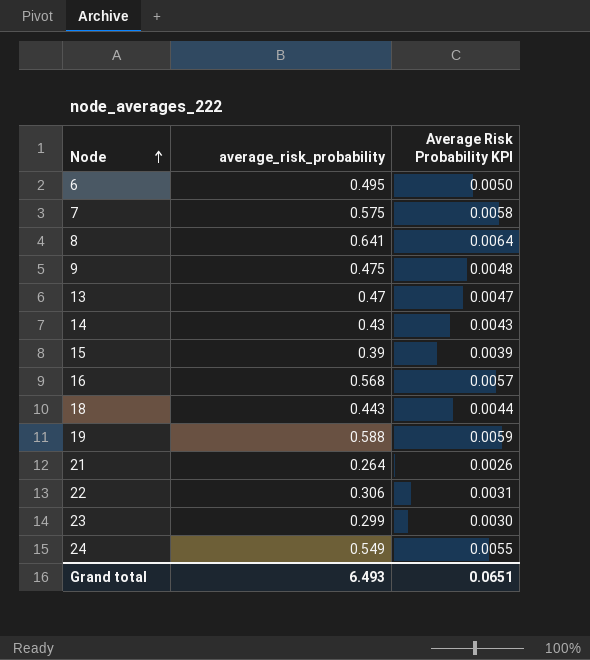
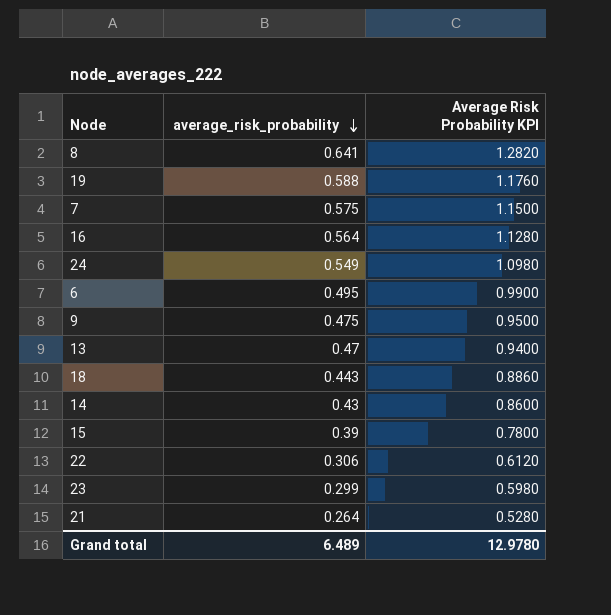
row order: Node ascending -> average_risk_probability descending
column Average Risk Probability KPI | formula: [average_risk_probability] * 0.01 -> [average_risk_probability] * 2
16 | average_risk_probability: 0.568 -> 0.564
Grand total | average_risk_probability: 6.493 -> 6.489
Grand total | Average Risk Probability KPI: 0.0651 -> 12.9780

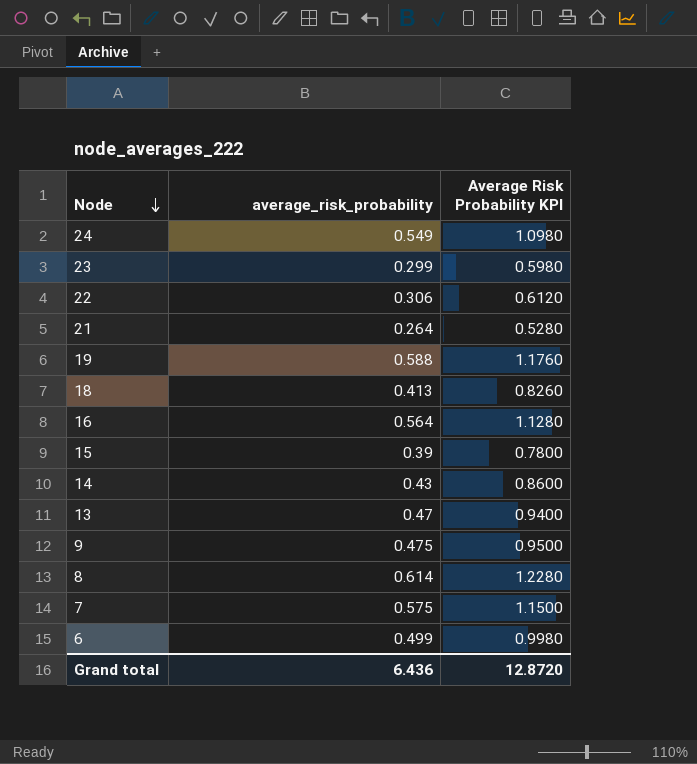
row order: average_risk_probability descending -> Node descending
18 | average_risk_probability: 0.443 -> 0.413
18 | Average Risk Probability KPI: 0.8860 -> 0.8260
8 | average_risk_probability: 0.641 -> 0.614
8 | Average Risk Probability KPI: 1.2820 -> 1.2280
6 | average_risk_probability: 0.495 -> 0.499
6 | Average Risk Probability KPI: 0.9900 -> 0.9980
Grand total | average_risk_probability: 6.489 -> 6.436
Grand total | Average Risk Probability KPI: 12.9780 -> 12.8720

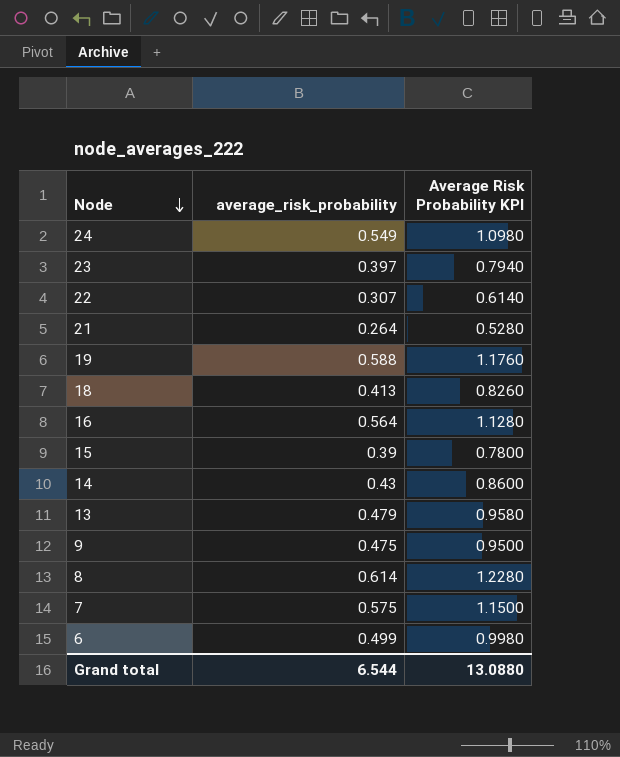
23 | average_risk_probability: 0.299 -> 0.397
23 | Average Risk Probability KPI: 0.5980 -> 0.7940
22 | average_risk_probability: 0.306 -> 0.307
22 | Average Risk Probability KPI: 0.6120 -> 0.6140
13 | average_risk_probability: 0.47 -> 0.479
13 | Average Risk Probability KPI: 0.9400 -> 0.9580
Grand total | average_risk_probability: 6.436 -> 6.544
Grand total | Average Risk Probability KPI: 12.8720 -> 13.0880

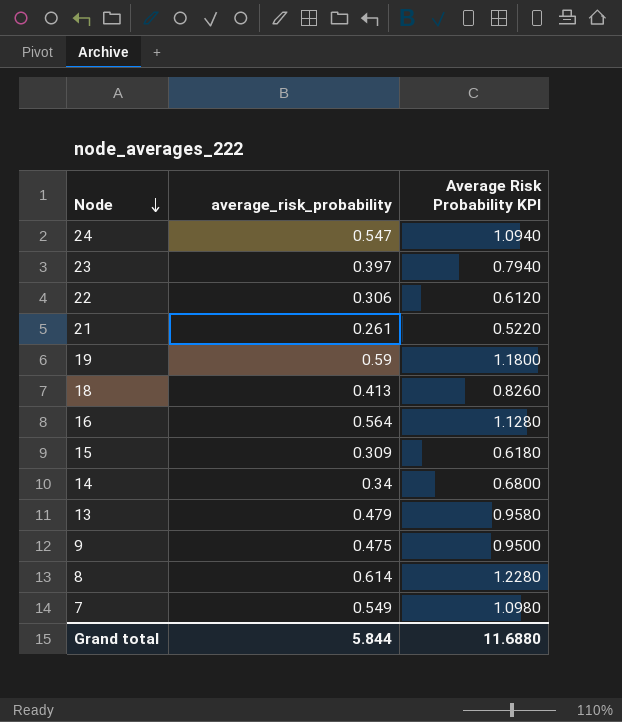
row 6: 0.499 | 0.9980 -> none
24 | average_risk_probability: 0.549 -> 0.547
24 | Average Risk Probability KPI: 1.0980 -> 1.0940
22 | average_risk_probability: 0.307 -> 0.306
22 | Average Risk Probability KPI: 0.6140 -> 0.6120
21 | average_risk_probability: 0.264 -> 0.261
21 | Average Risk Probability KPI: 0.5280 -> 0.5220
19 | average_risk_probability: 0.588 -> 0.59
19 | Average Risk Probability KPI: 1.1760 -> 1.1800
15 | average_risk_probability: 0.39 -> 0.309
15 | Average Risk Probability KPI: 0.7800 -> 0.6180
14 | average_risk_probability: 0.43 -> 0.34
14 | Average Risk Probability KPI: 0.8600 -> 0.6800
7 | average_risk_probability: 0.575 -> 0.549
7 | Average Risk Probability KPI: 1.1500 -> 1.0980
Grand total | average_risk_probability: 6.544 -> 5.844
Grand total | Average Risk Probability KPI: 13.0880 -> 11.6880

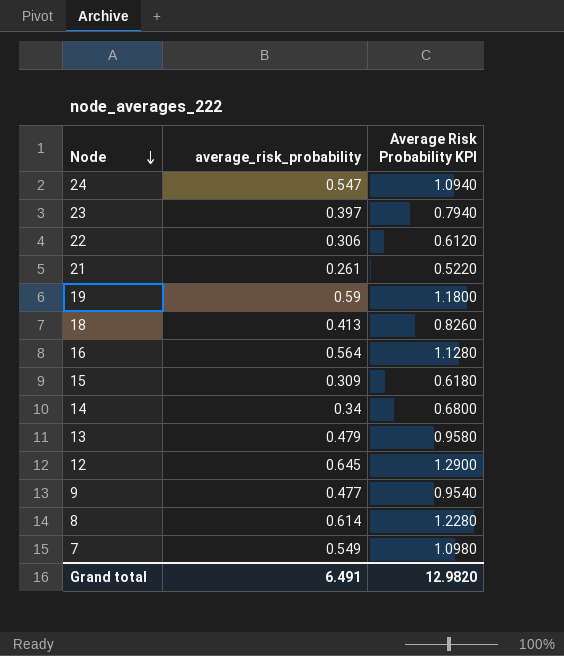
row 12: none -> 0.645 | 1.2900
9 | average_risk_probability: 0.475 -> 0.477
9 | Average Risk Probability KPI: 0.9500 -> 0.9540
Grand total | average_risk_probability: 5.844 -> 6.491
Grand total | Average Risk Probability KPI: 11.6880 -> 12.9820

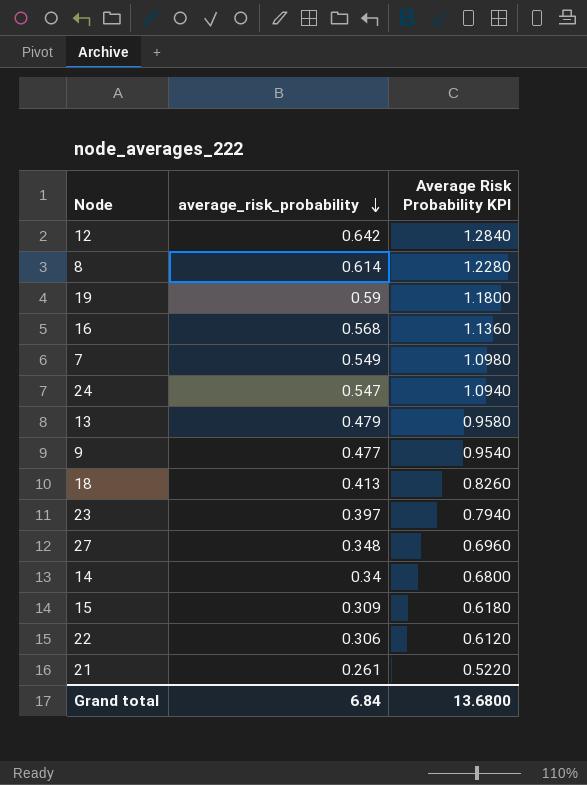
row order: Node descending -> average_risk_probability descending
12 | average_risk_probability: 0.645 -> 0.642
12 | Average Risk Probability KPI: 1.2900 -> 1.2840
16 | average_risk_probability: 0.564 -> 0.568
16 | Average Risk Probability KPI: 1.1280 -> 1.1360
row 27: none -> 0.348 | 0.6960
Grand total | average_risk_probability: 6.491 -> 6.84
Grand total | Average Risk Probability KPI: 12.9820 -> 13.6800

